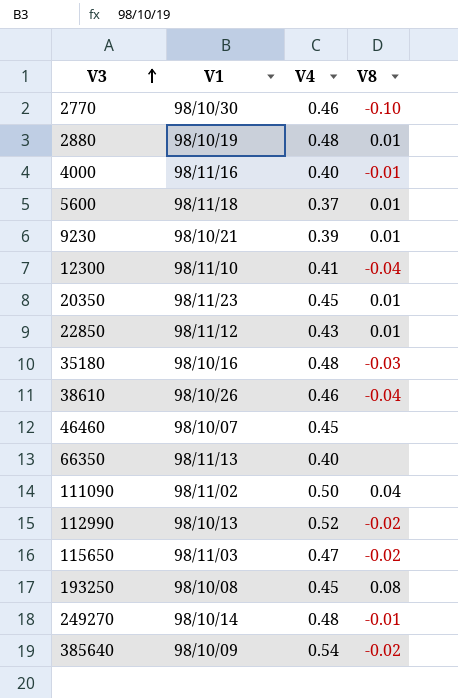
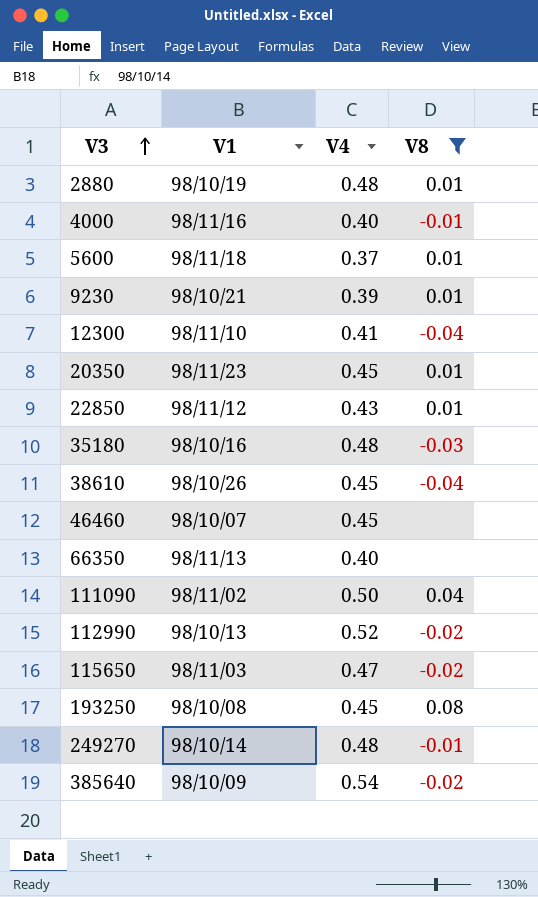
filter: none -> V8 != -0.10
38610 | V4: 0.46 -> 0.45

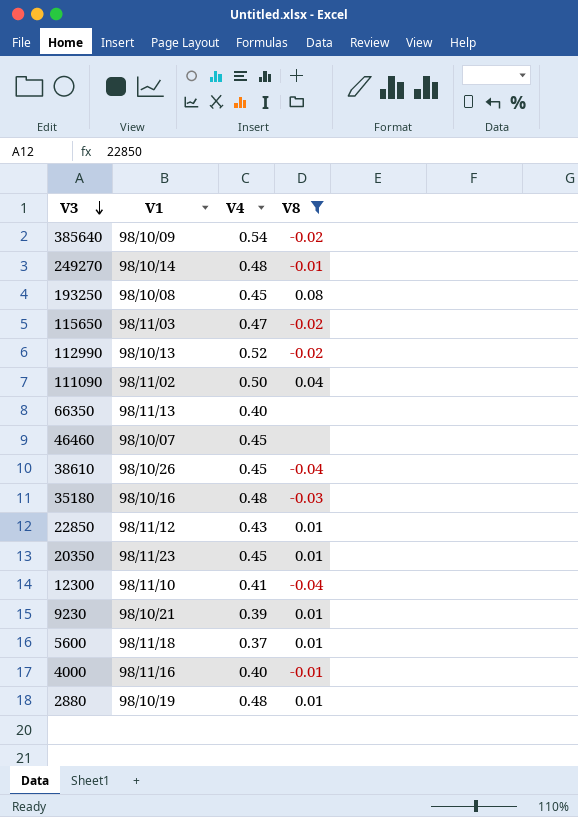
row order: V3 ascending -> V3 descending

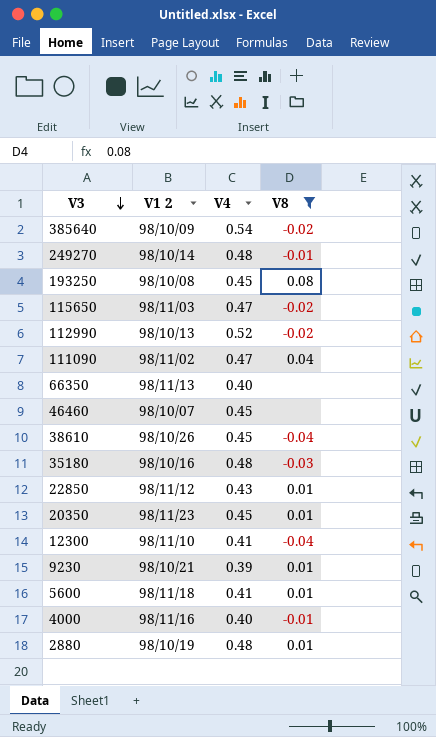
column name: V1 -> V1 2
111090 | V4: 0.50 -> 0.47
5600 | V4: 0.37 -> 0.41

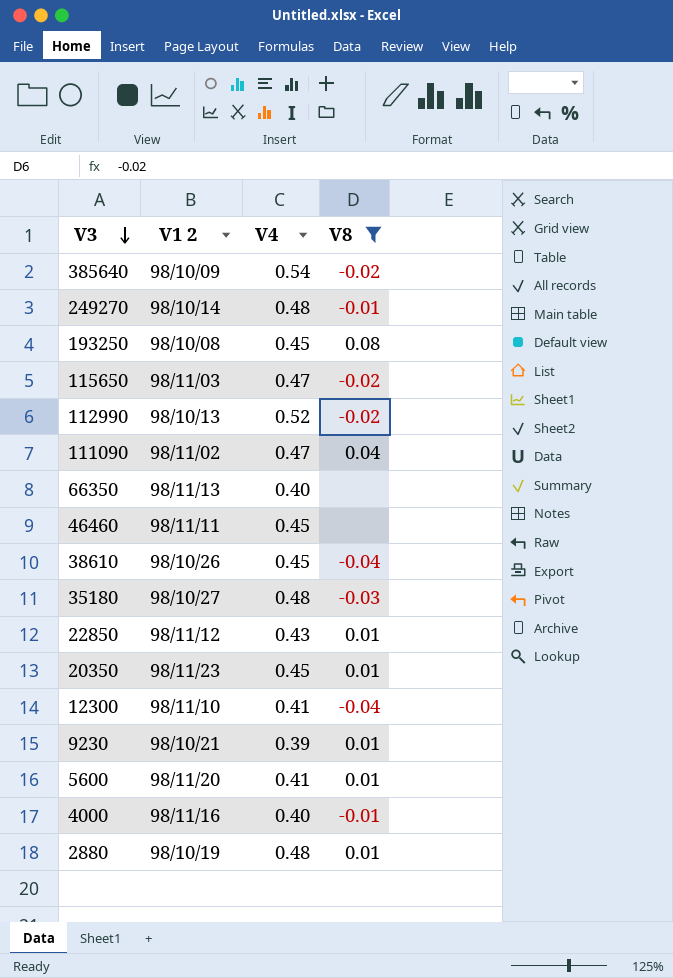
46460 | V1 2: 98/10/07 -> 98/11/11
35180 | V1 2: 98/10/16 -> 98/10/27
5600 | V1 2: 98/11/18 -> 98/11/20

